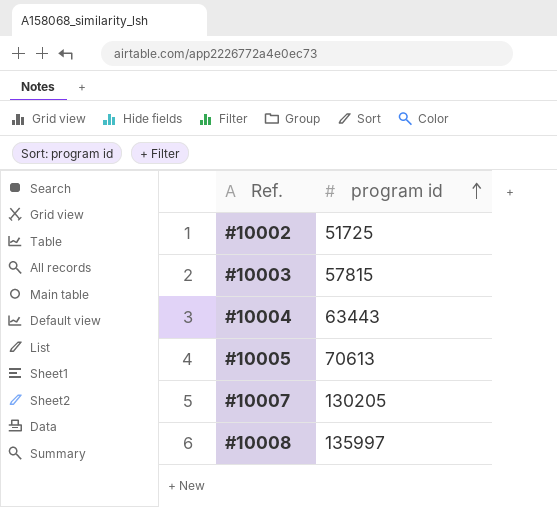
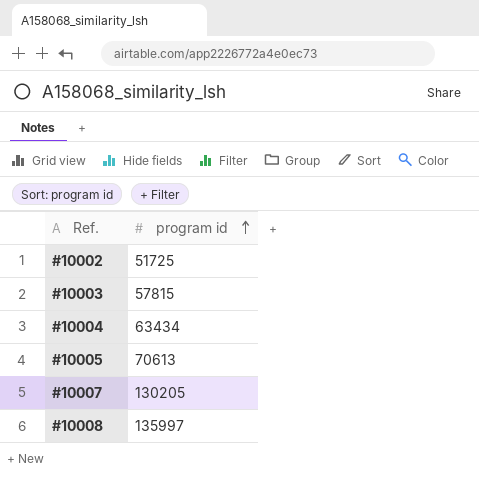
#10004 | program id: 63443 -> 63434

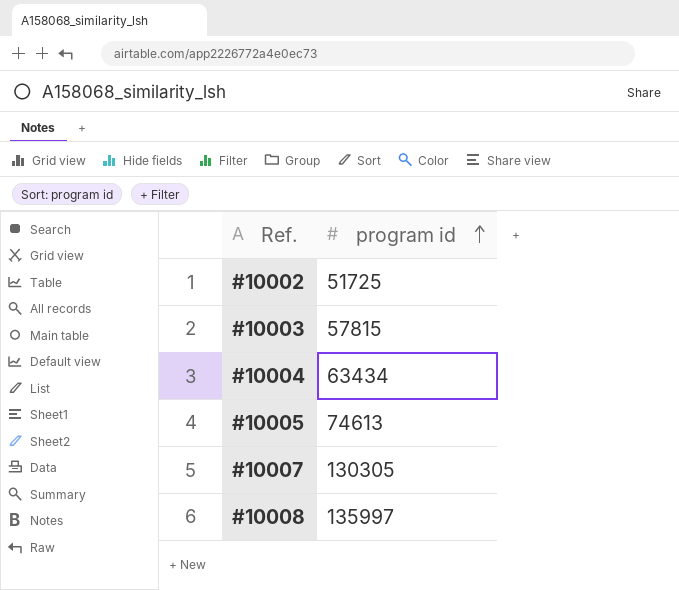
#10005 | program id: 70613 -> 74613
#10007 | program id: 130205 -> 130305

